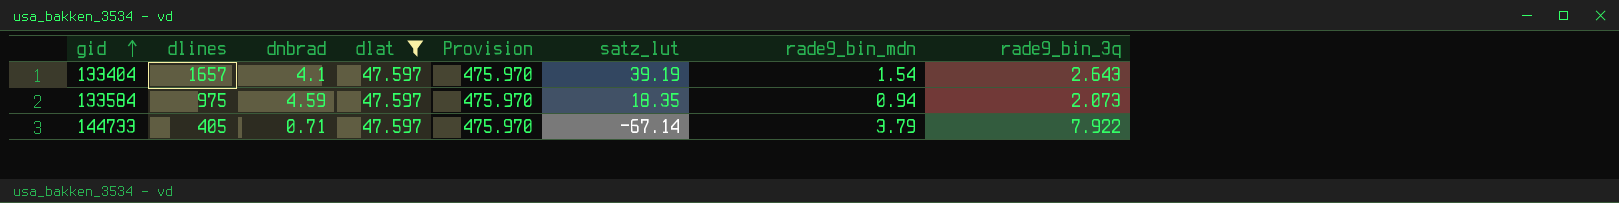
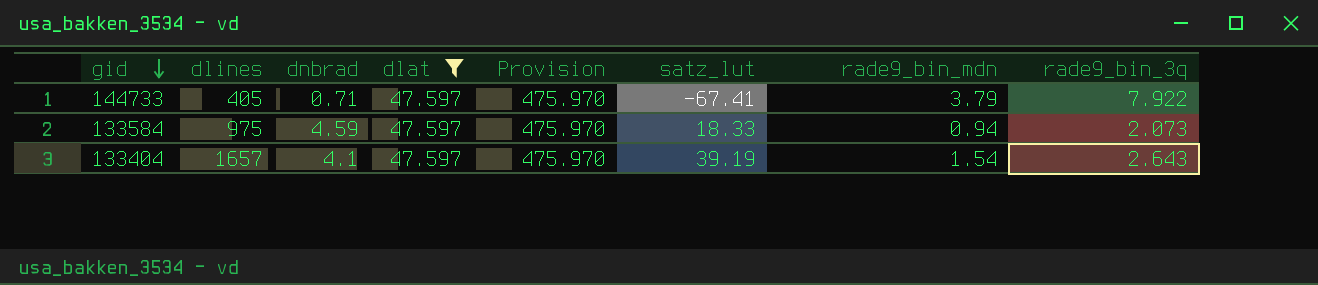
row order: gid ascending -> gid descending
144733 | satz_lut: -67.14 -> -67.41
133584 | satz_lut: 18.35 -> 18.33

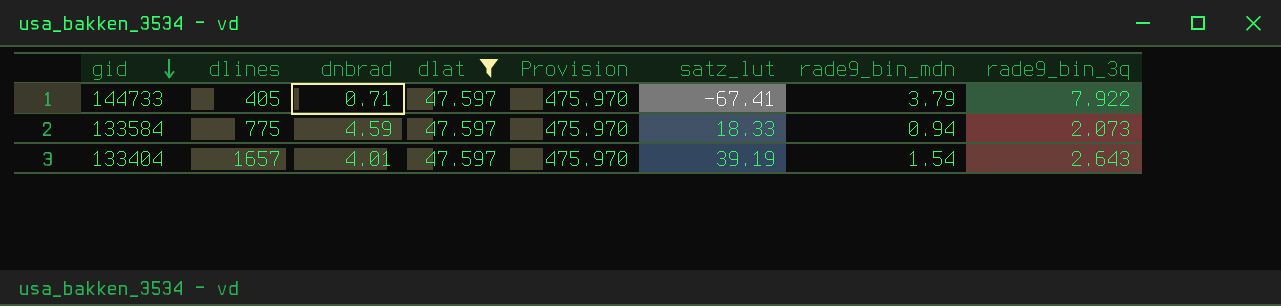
133584 | dlines: 975 -> 775
133404 | dnbrad: 4.1 -> 4.01

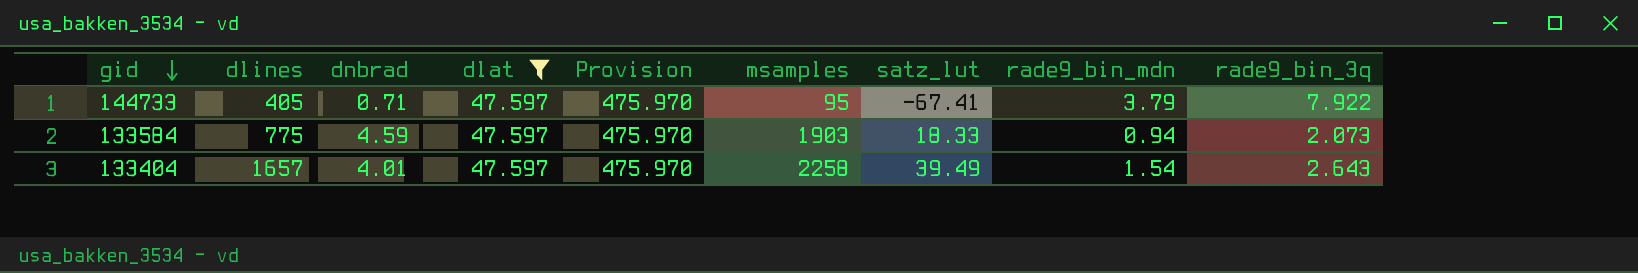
column msamples | position: none -> 6
133404 | satz_lut: 39.19 -> 39.49

